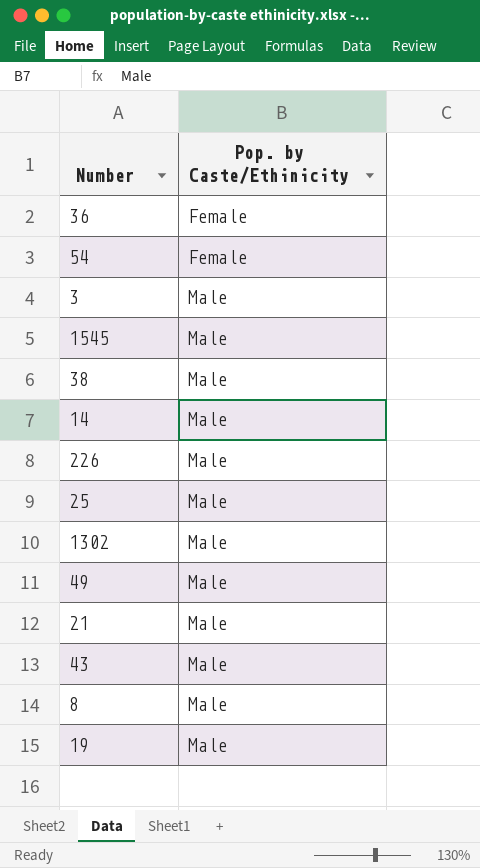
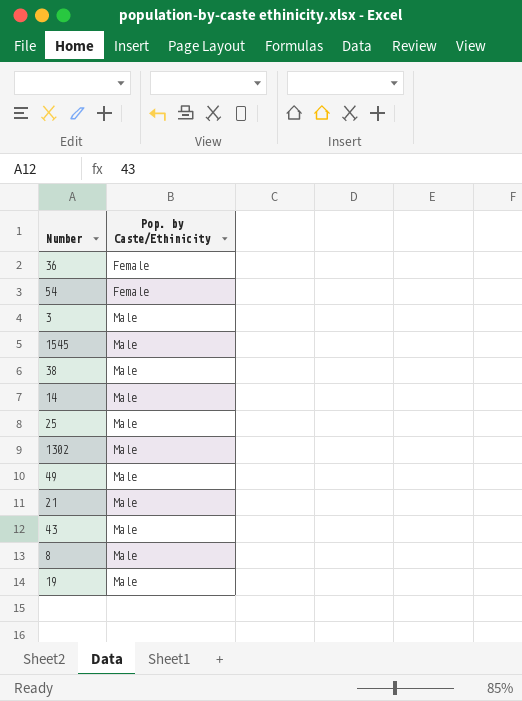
row 226: Male -> none

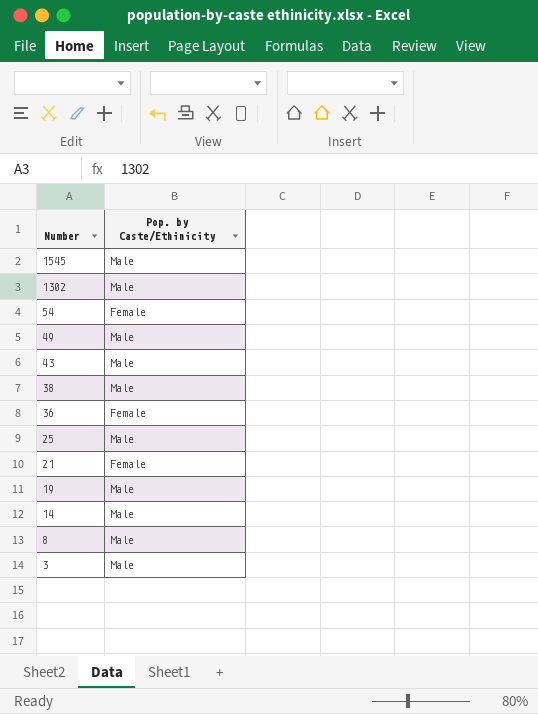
row order: Pop. by Caste/Ethinicity ascending -> Number descending
21 | Pop. by Caste/Ethinicity: Male -> Female

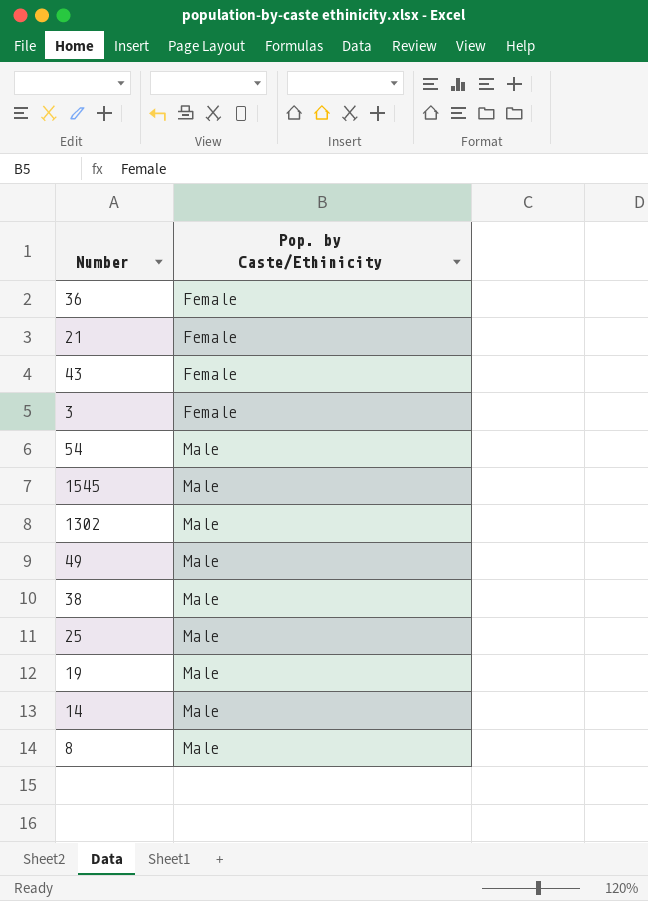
row order: Number descending -> Pop. by Caste/Ethinicity ascending
43 | Pop. by Caste/Ethinicity: Male -> Female
3 | Pop. by Caste/Ethinicity: Male -> Female
54 | Pop. by Caste/Ethinicity: Female -> Male

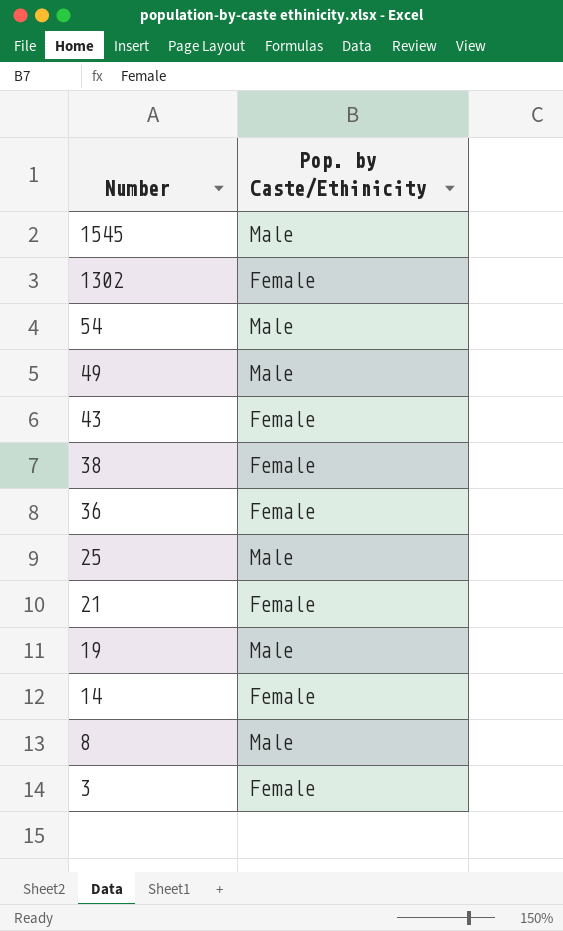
row order: Pop. by Caste/Ethinicity ascending -> Number descending
1302 | Pop. by Caste/Ethinicity: Male -> Female
38 | Pop. by Caste/Ethinicity: Male -> Female
14 | Pop. by Caste/Ethinicity: Male -> Female

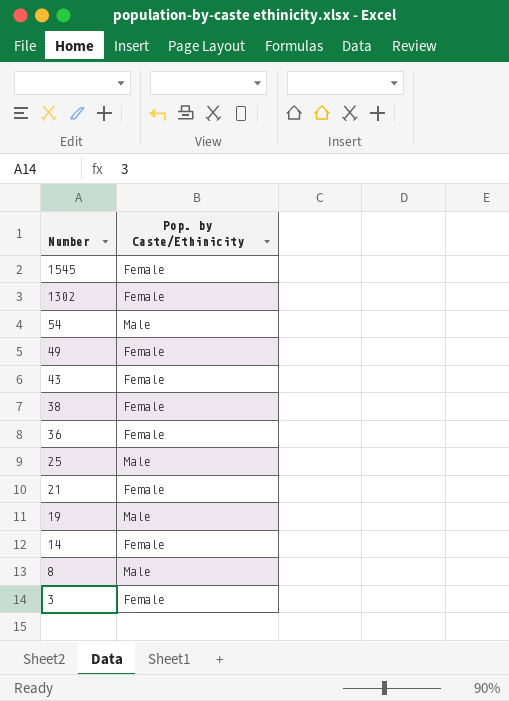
1545 | Pop. by Caste/Ethinicity: Male -> Female
49 | Pop. by Caste/Ethinicity: Male -> Female

